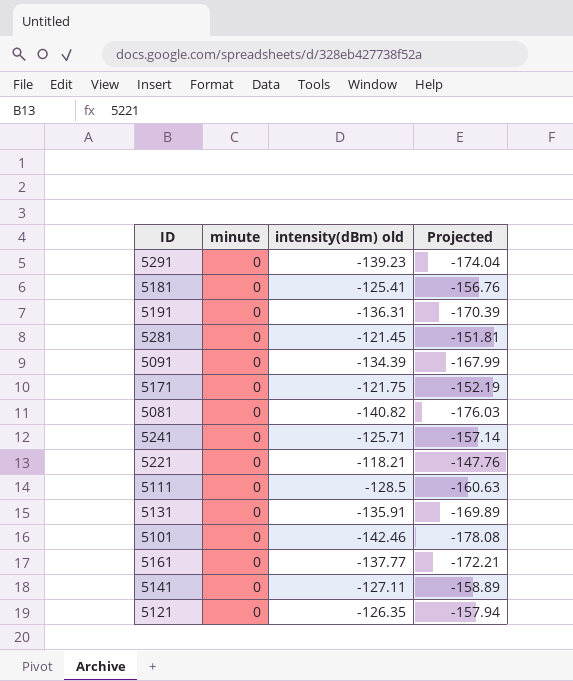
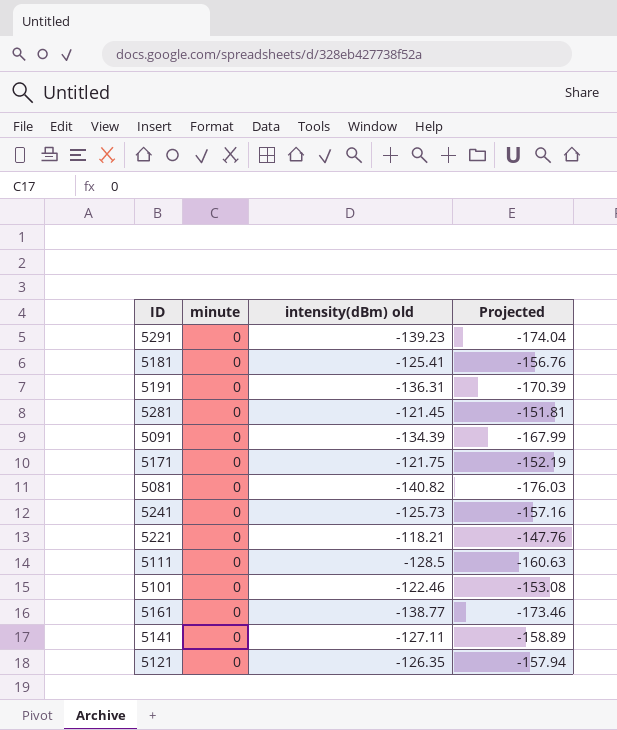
row 5131: 0 | -135.91 | -169.89 -> none
5241 | intensity(dBm) old: -125.71 -> -125.73
5241 | Projected: -157.14 -> -157.16
5101 | intensity(dBm) old: -142.46 -> -122.46
5101 | Projected: -178.08 -> -153.08
5161 | intensity(dBm) old: -137.77 -> -138.77
5161 | Projected: -172.21 -> -173.46

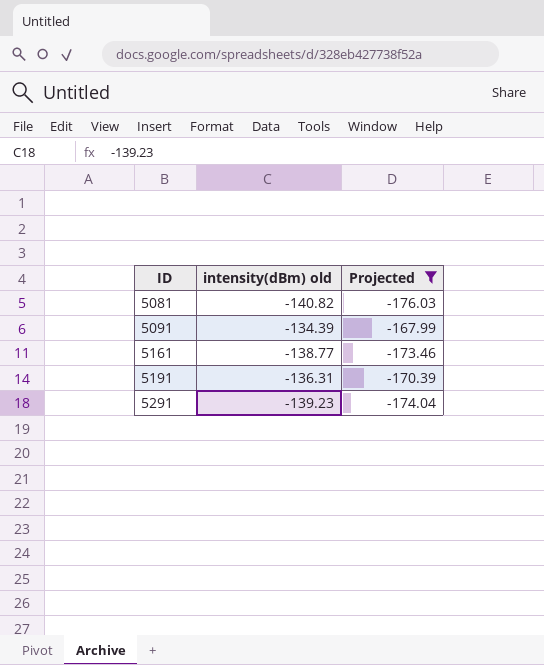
filter: none -> Projected <= -167.99
row order: none -> ID ascending
column minute | position: 2 -> none

